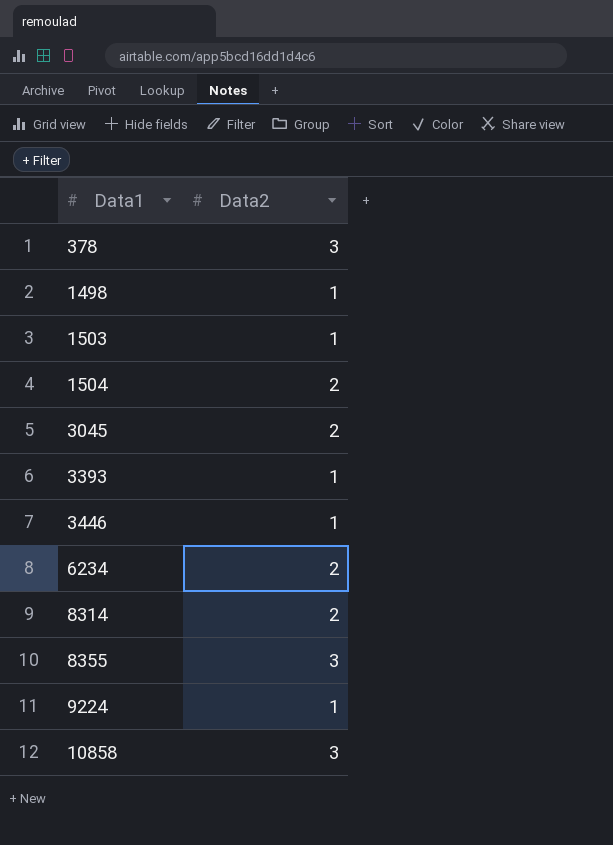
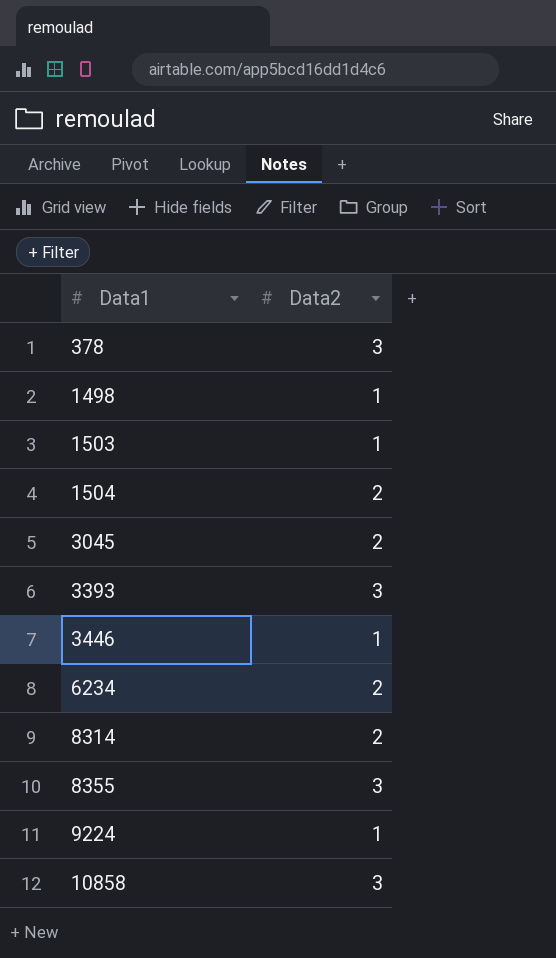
3393 | Data2: 1 -> 3

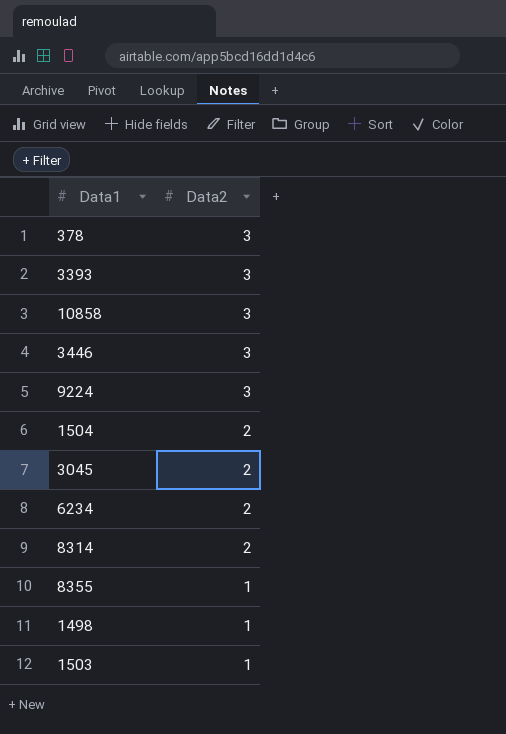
row order: Data1 ascending -> Data2 descending
3446 | Data2: 1 -> 3
9224 | Data2: 1 -> 3
8355 | Data2: 3 -> 1

